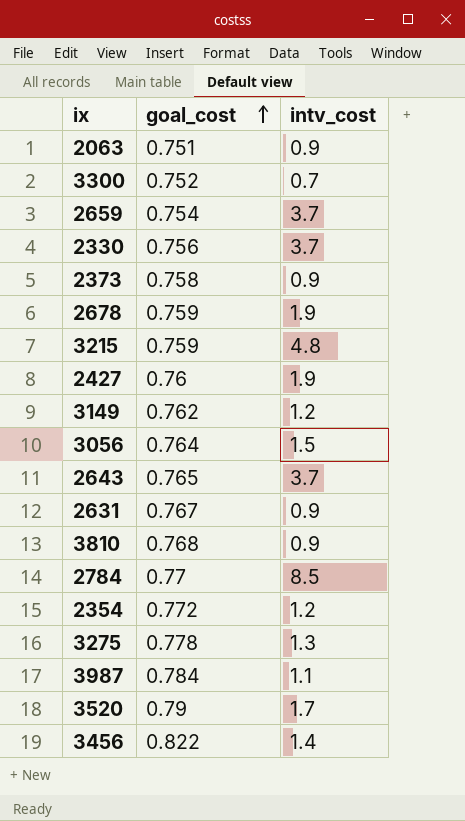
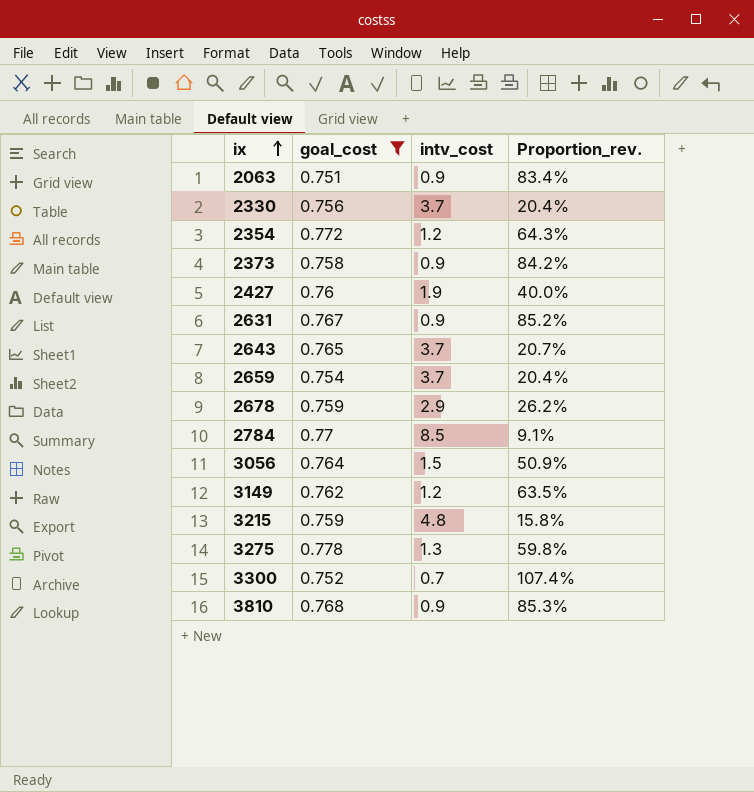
filter: none -> goal_cost <= 0.778
row order: goal_cost ascending -> ix ascending
column Proportion_rev. | formula: none -> [goal_cost] / [intv_cost]
2678 | intv_cost: 1.9 -> 2.9

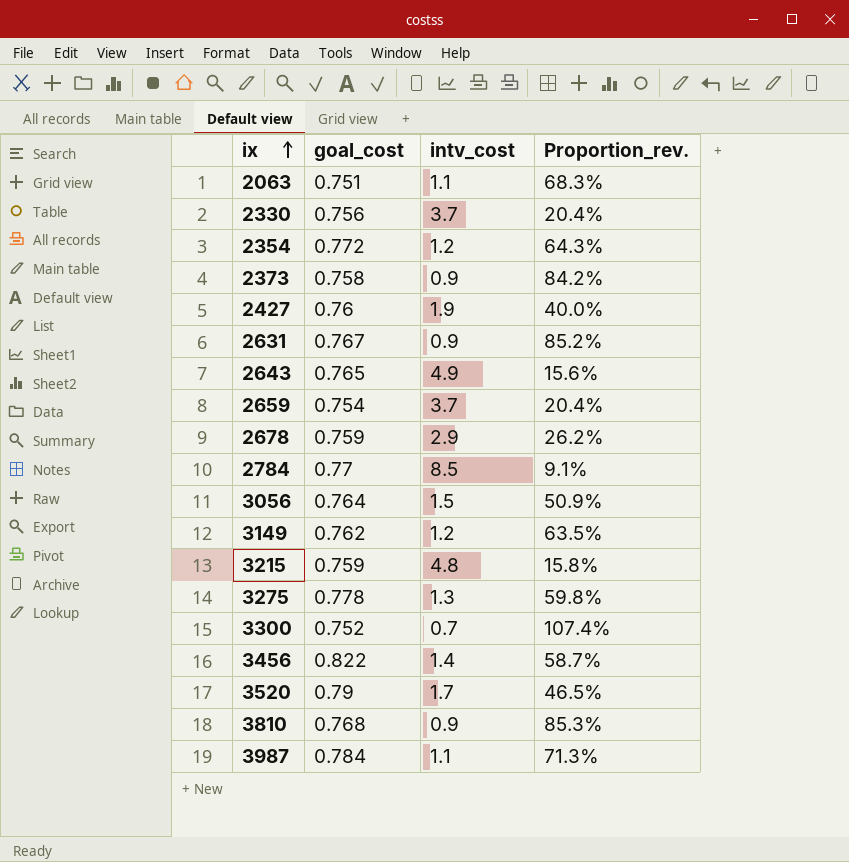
filter: goal_cost <= 0.778 -> none
2063 | intv_cost: 0.9 -> 1.1
2063 | Proportion_rev.: 83.4% -> 68.3%
2643 | intv_cost: 3.7 -> 4.9
2643 | Proportion_rev.: 20.7% -> 15.6%

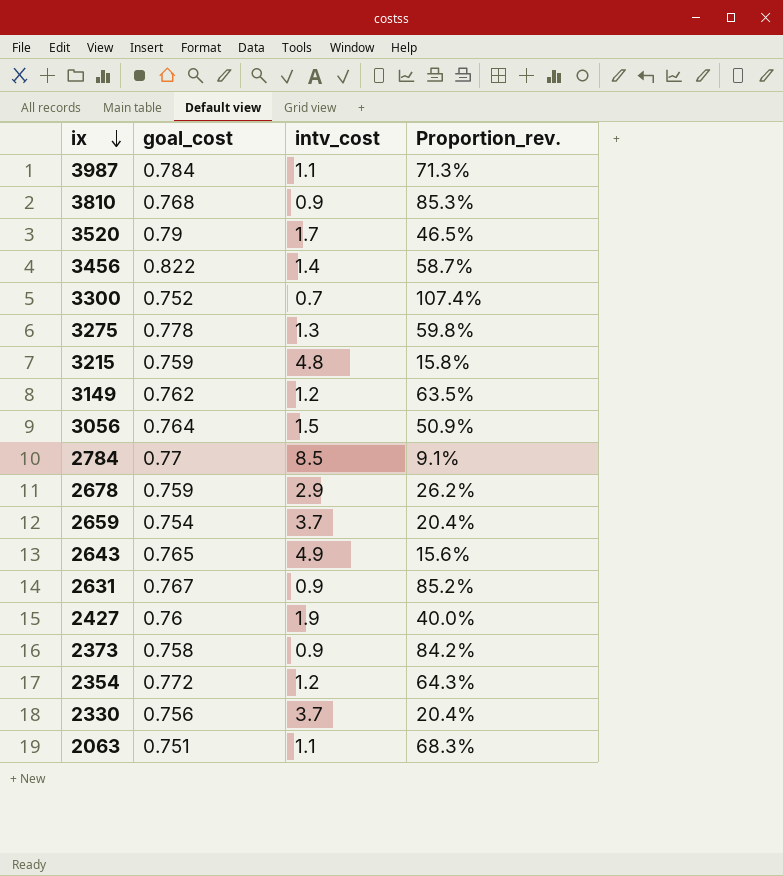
row order: ix ascending -> ix descending

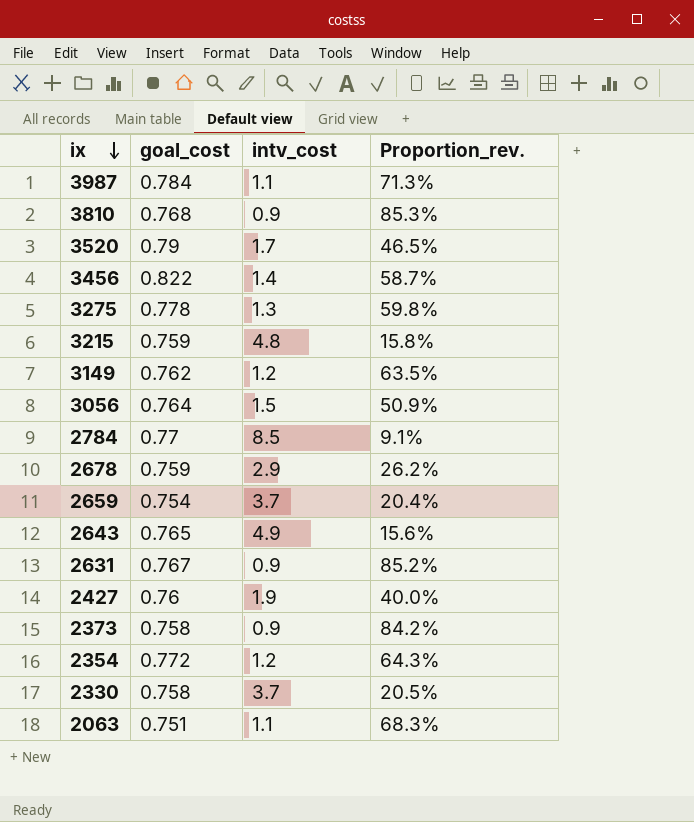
row 3300: 0.752 | 0.7 | 107.4% -> none
2330 | goal_cost: 0.756 -> 0.758
2330 | Proportion_rev.: 20.4% -> 20.5%

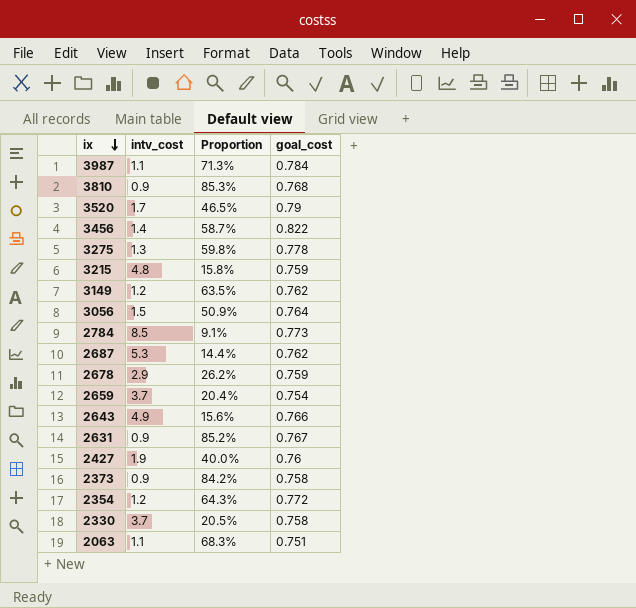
column name: Proportion_rev. -> Proportion
column goal_cost | position: 2 -> 4
2784 | goal_cost: 0.77 -> 0.773
row 2687: none -> 5.3 | 14.4% | 0.762
2643 | goal_cost: 0.765 -> 0.766

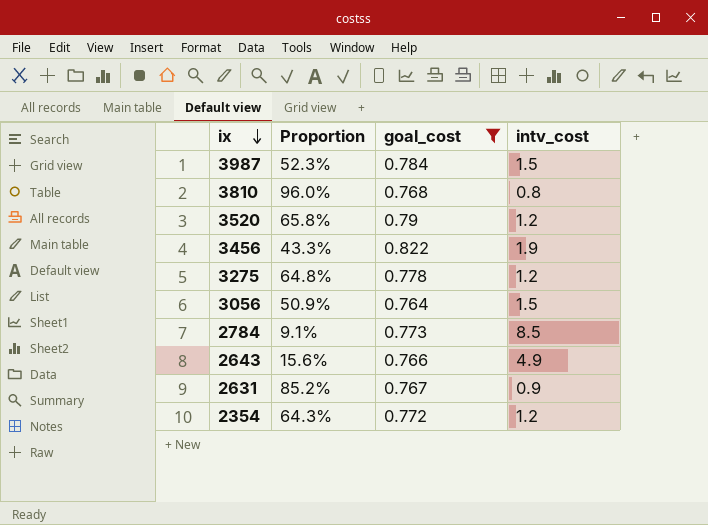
filter: none -> goal_cost >= 0.764
column intv_cost | position: 2 -> 4
3987 | Proportion: 71.3% -> 52.3%
3987 | intv_cost: 1.1 -> 1.5
3810 | Proportion: 85.3% -> 96.0%
3810 | intv_cost: 0.9 -> 0.8
3520 | Proportion: 46.5% -> 65.8%
3520 | intv_cost: 1.7 -> 1.2
3456 | Proportion: 58.7% -> 43.3%
3456 | intv_cost: 1.4 -> 1.9
3275 | Proportion: 59.8% -> 64.8%
3275 | intv_cost: 1.3 -> 1.2

